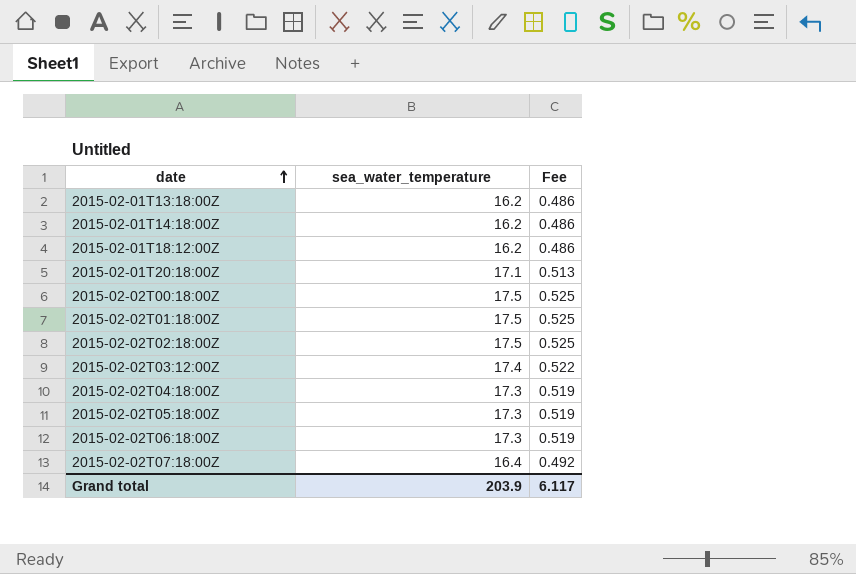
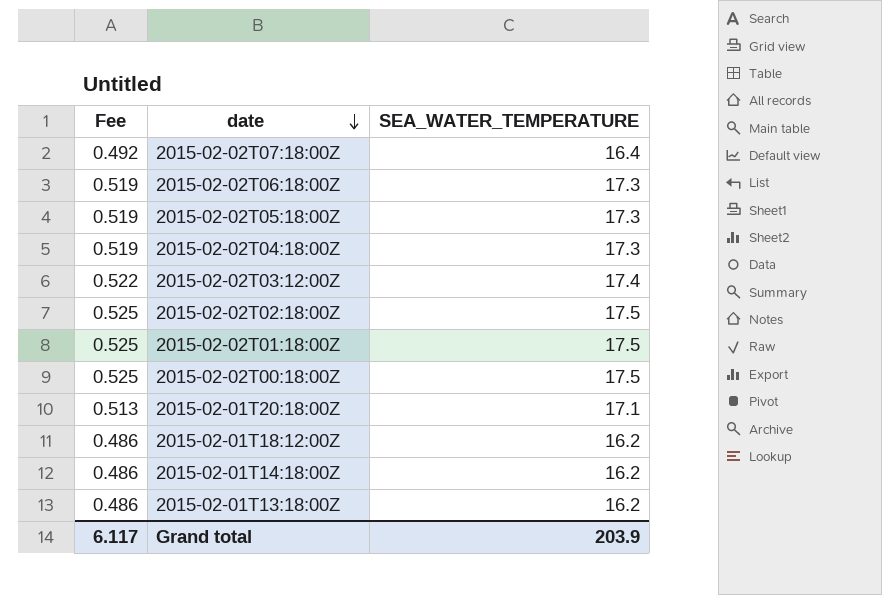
row order: date ascending -> date descending
column Fee | position: 3 -> 1
column name: sea_water_temperature -> SEA_WATER_TEMPERATURE

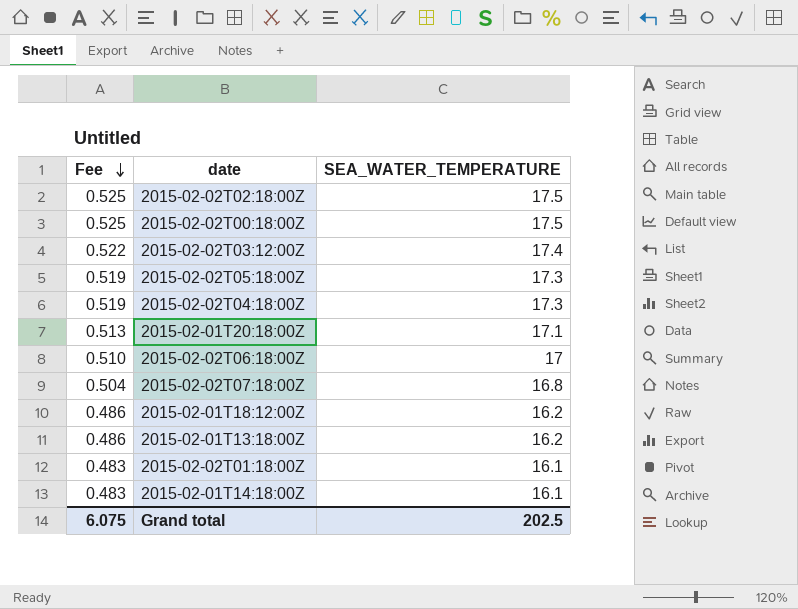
row order: date descending -> Fee descending
2015-02-02T06:18:00Z | Fee: 0.519 -> 0.510
2015-02-02T06:18:00Z | SEA_WATER_TEMPERATURE: 17.3 -> 17
2015-02-02T07:18:00Z | Fee: 0.492 -> 0.504
2015-02-02T07:18:00Z | SEA_WATER_TEMPERATURE: 16.4 -> 16.8
2015-02-02T01:18:00Z | Fee: 0.525 -> 0.483
2015-02-02T01:18:00Z | SEA_WATER_TEMPERATURE: 17.5 -> 16.1
2015-02-01T14:18:00Z | Fee: 0.486 -> 0.483
2015-02-01T14:18:00Z | SEA_WATER_TEMPERATURE: 16.2 -> 16.1
Grand total | Fee: 6.117 -> 6.075
Grand total | SEA_WATER_TEMPERATURE: 203.9 -> 202.5

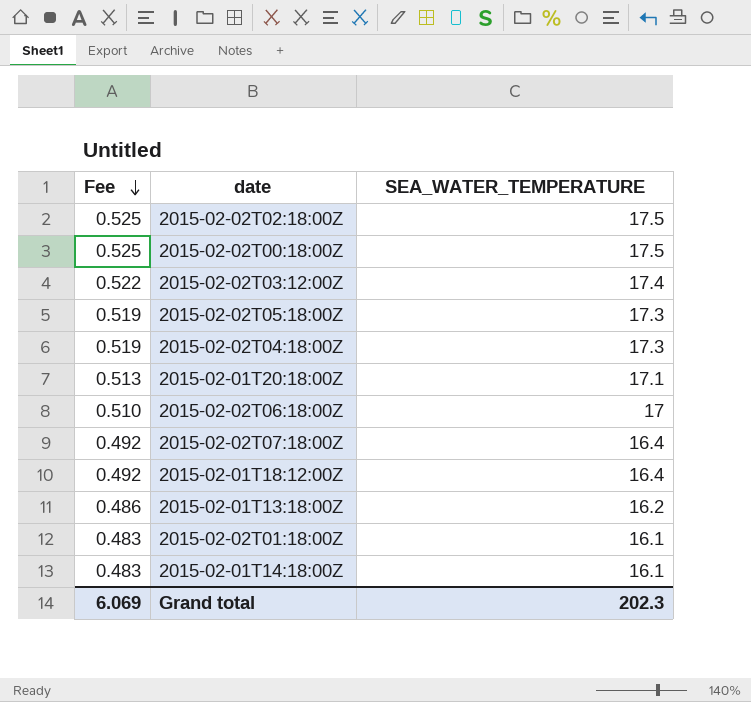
2015-02-02T07:18:00Z | Fee: 0.504 -> 0.492
2015-02-02T07:18:00Z | SEA_WATER_TEMPERATURE: 16.8 -> 16.4
2015-02-01T18:12:00Z | Fee: 0.486 -> 0.492
2015-02-01T18:12:00Z | SEA_WATER_TEMPERATURE: 16.2 -> 16.4
Grand total | Fee: 6.075 -> 6.069
Grand total | SEA_WATER_TEMPERATURE: 202.5 -> 202.3

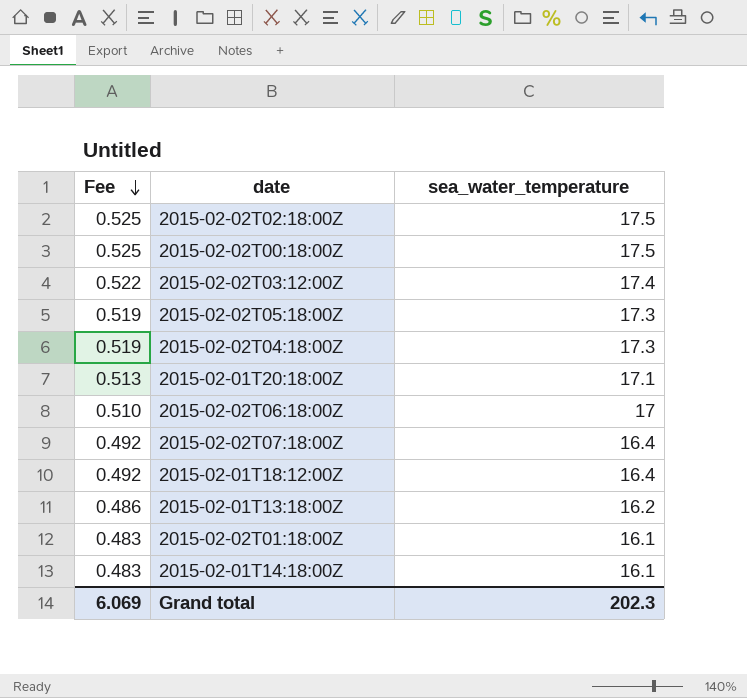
column name: SEA_WATER_TEMPERATURE -> sea_water_temperature

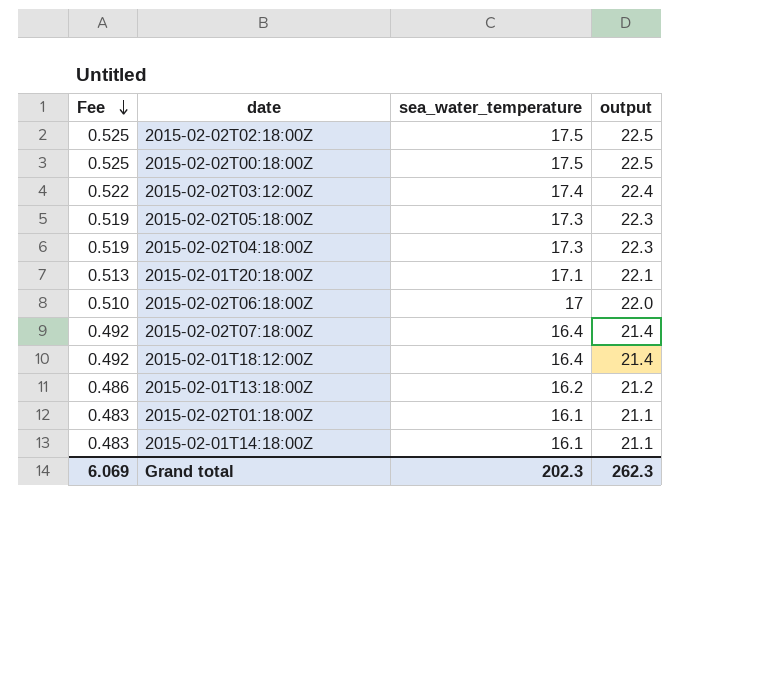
column output | formula: none -> [sea_water_temperature] + 5

